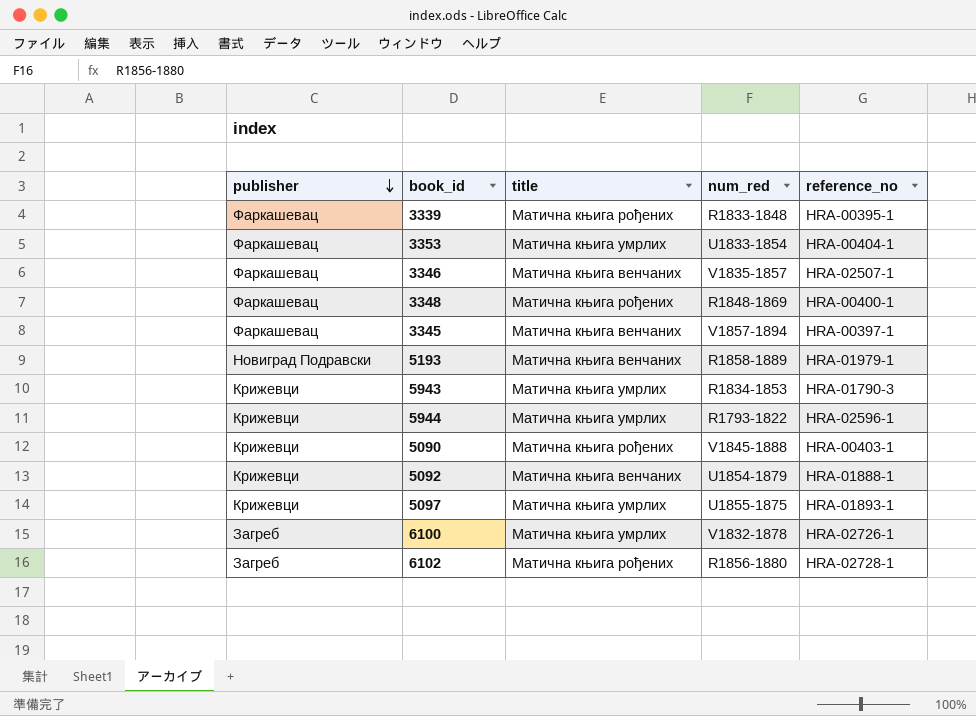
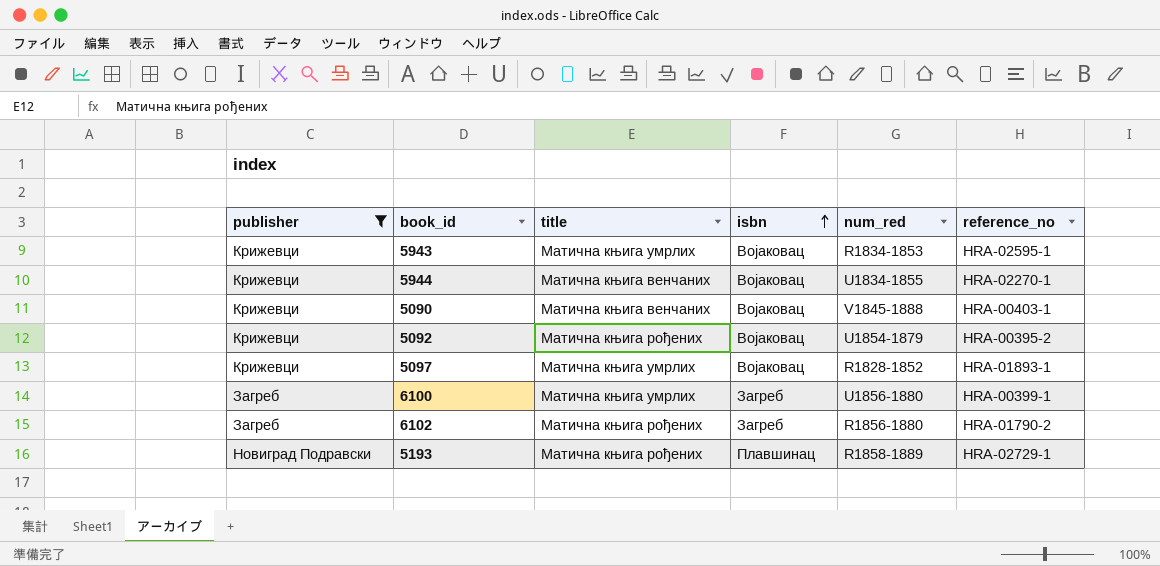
filter: none -> publisher != Фаркашевац
row order: publisher descending -> isbn ascending
column isbn | position: none -> 4
5943 | reference_no: HRA-01790-3 -> HRA-02595-1
5944 | title: Матична књига умрлих -> Матична књига венчаних
5944 | num_red: R1793-1822 -> U1834-1855
5944 | reference_no: HRA-02596-1 -> HRA-02270-1
5090 | title: Матична књига рођених -> Матична књига венчаних
5092 | title: Матична књига венчаних -> Матична књига рођених
5092 | reference_no: HRA-01888-1 -> HRA-00395-2
5097 | num_red: U1855-1875 -> R1828-1852
6100 | num_red: V1832-1878 -> U1856-1880
6100 | reference_no: HRA-02726-1 -> HRA-00399-1
6102 | reference_no: HRA-02728-1 -> HRA-01790-2
5193 | title: Матична књига венчаних -> Матична књига рођених
5193 | reference_no: HRA-01979-1 -> HRA-02729-1

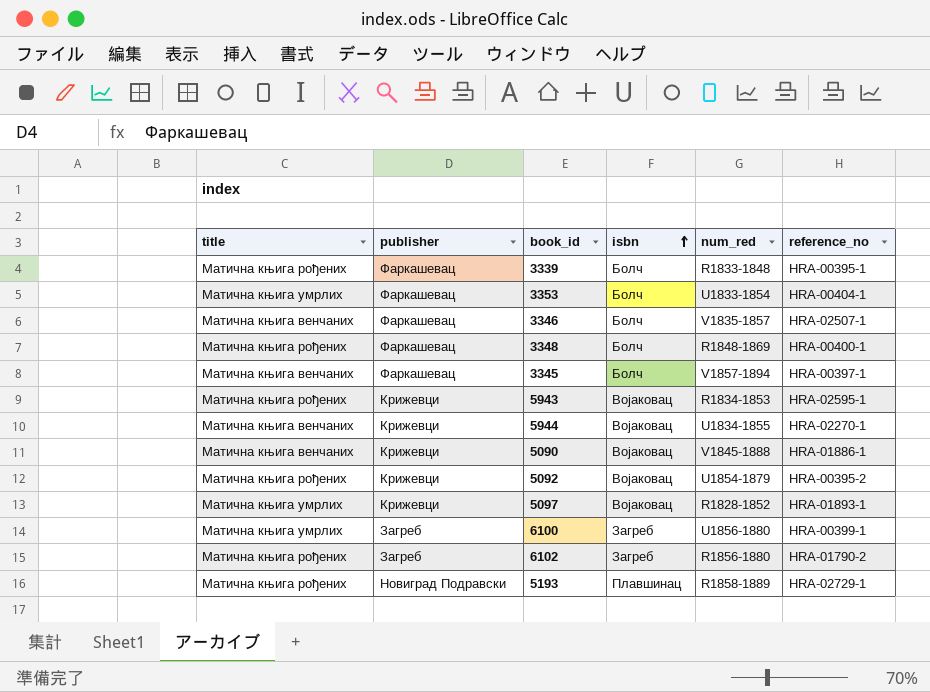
filter: publisher != Фаркашевац -> none
column title | position: 3 -> 1
5943 | title: Матична књига умрлих -> Матична књига рођених
5090 | reference_no: HRA-00403-1 -> HRA-01886-1

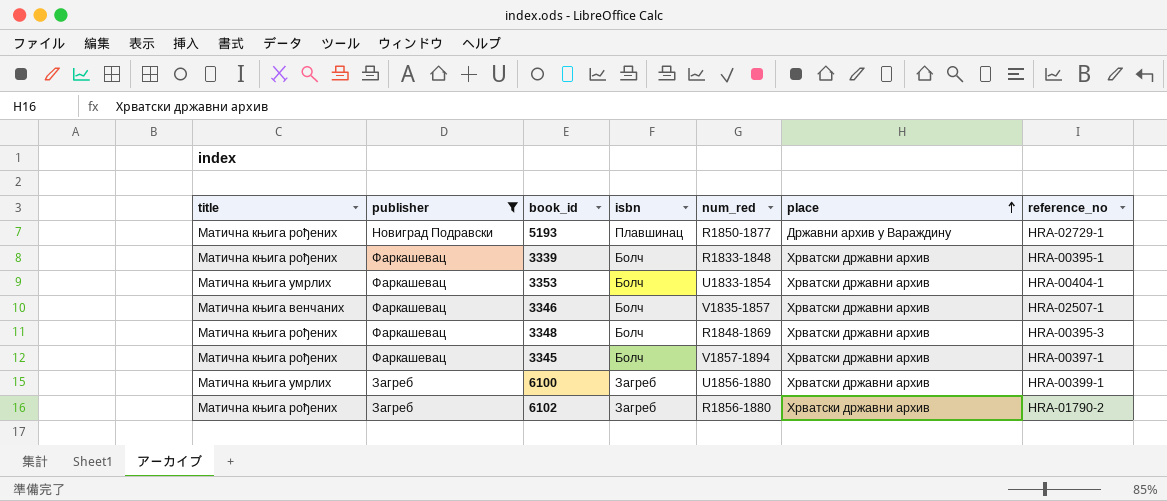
filter: none -> publisher != Крижевци
row order: isbn ascending -> place ascending
column place | position: none -> 6
5193 | num_red: R1858-1889 -> R1850-1877
3348 | reference_no: HRA-00400-1 -> HRA-00395-3
3345 | title: Матична књига венчаних -> Матична књига рођених

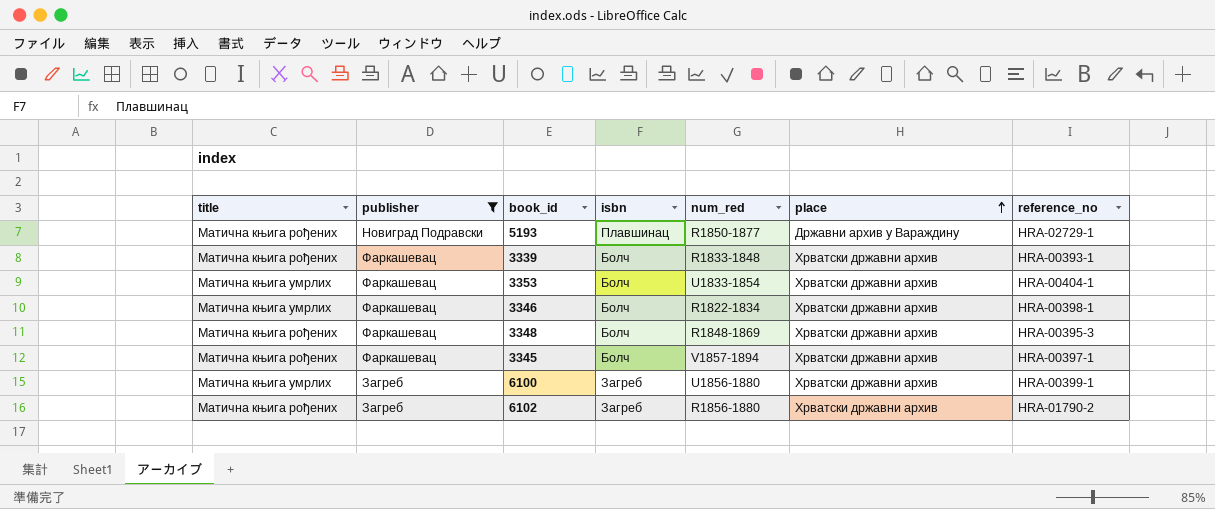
3339 | reference_no: HRA-00395-1 -> HRA-00393-1
3346 | title: Матична књига венчаних -> Матична књига умрлих
3346 | num_red: V1835-1857 -> R1822-1834
3346 | reference_no: HRA-02507-1 -> HRA-00398-1

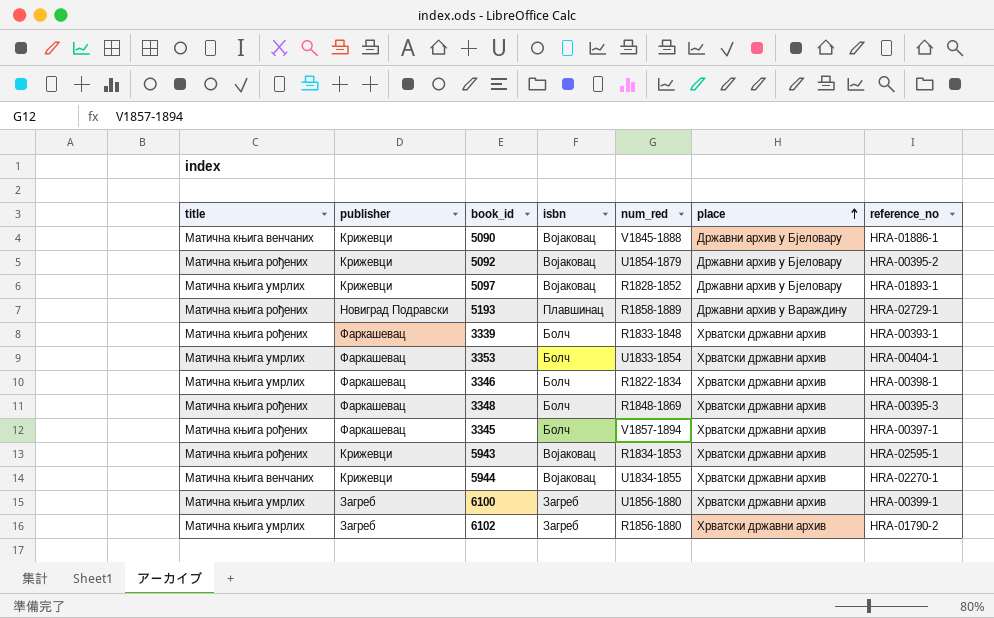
filter: publisher != Крижевци -> none
5193 | num_red: R1850-1877 -> R1858-1889
6102 | title: Матична књига рођених -> Матична књига умрлих

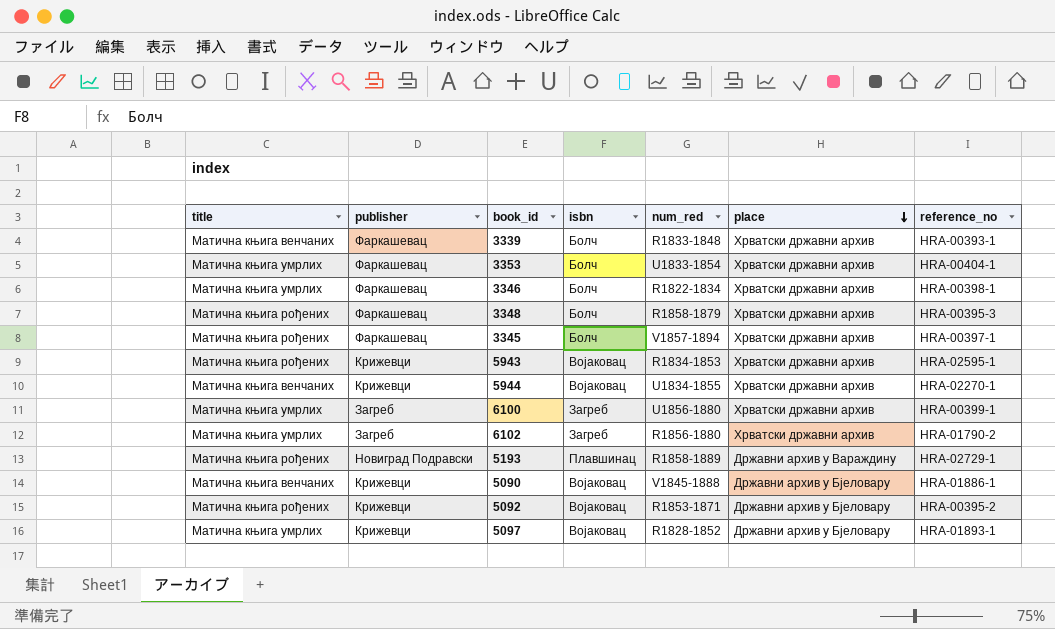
row order: place ascending -> place descending
3339 | title: Матична књига рођених -> Матична књига венчаних
3348 | num_red: R1848-1869 -> R1858-1879
5092 | num_red: U1854-1879 -> R1853-1871

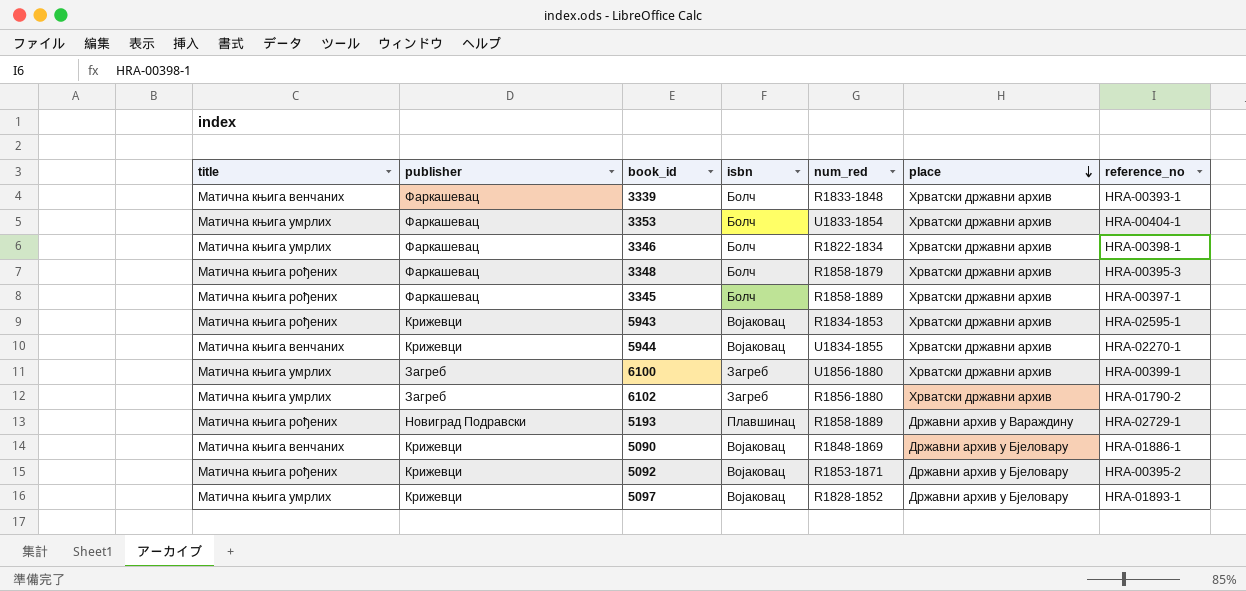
3345 | num_red: V1857-1894 -> R1858-1889
5090 | num_red: V1845-1888 -> R1848-1869

